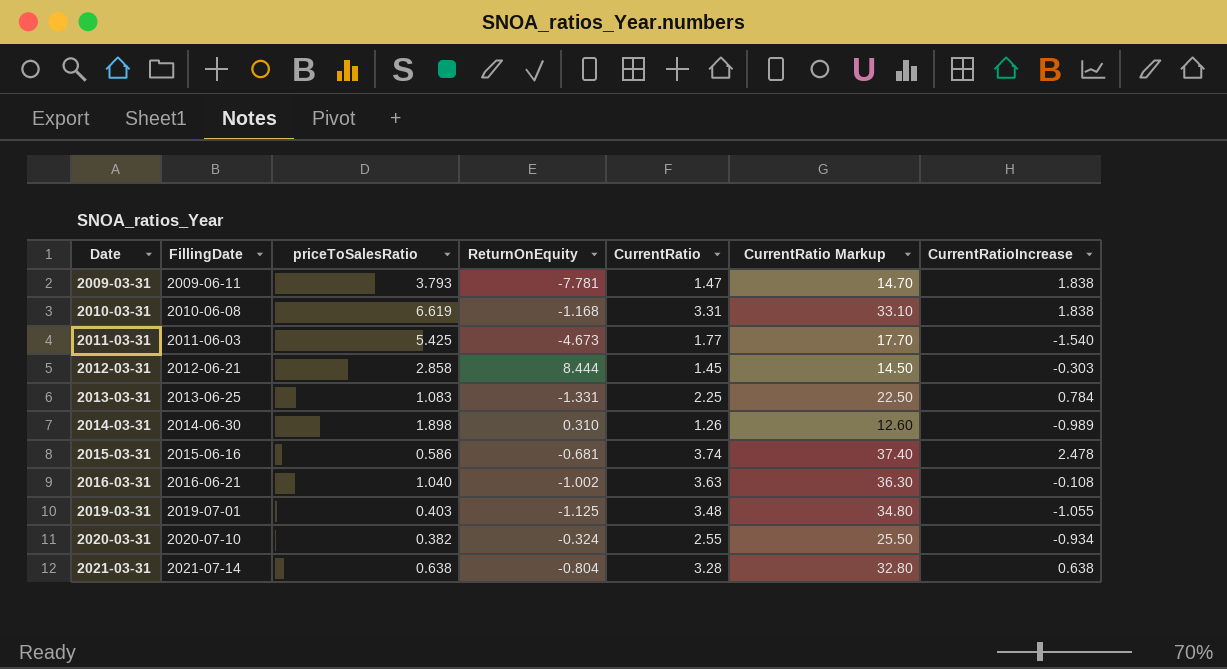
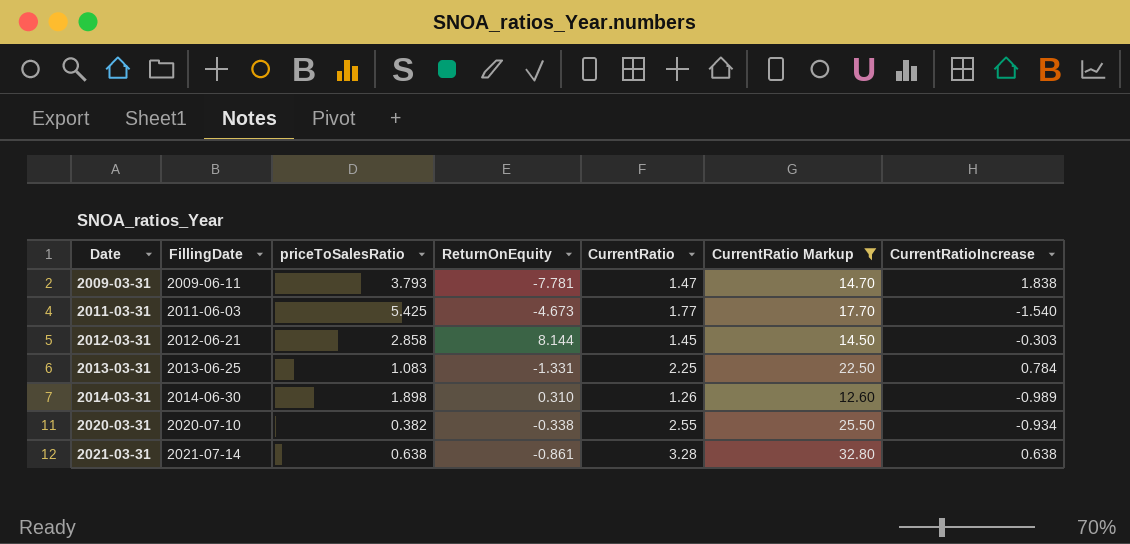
filter: none -> CurrentRatio Markup <= 32.80
2012-03-31 | ReturnOnEquity: 8.444 -> 8.144
2020-03-31 | ReturnOnEquity: -0.324 -> -0.338
2021-03-31 | ReturnOnEquity: -0.804 -> -0.861

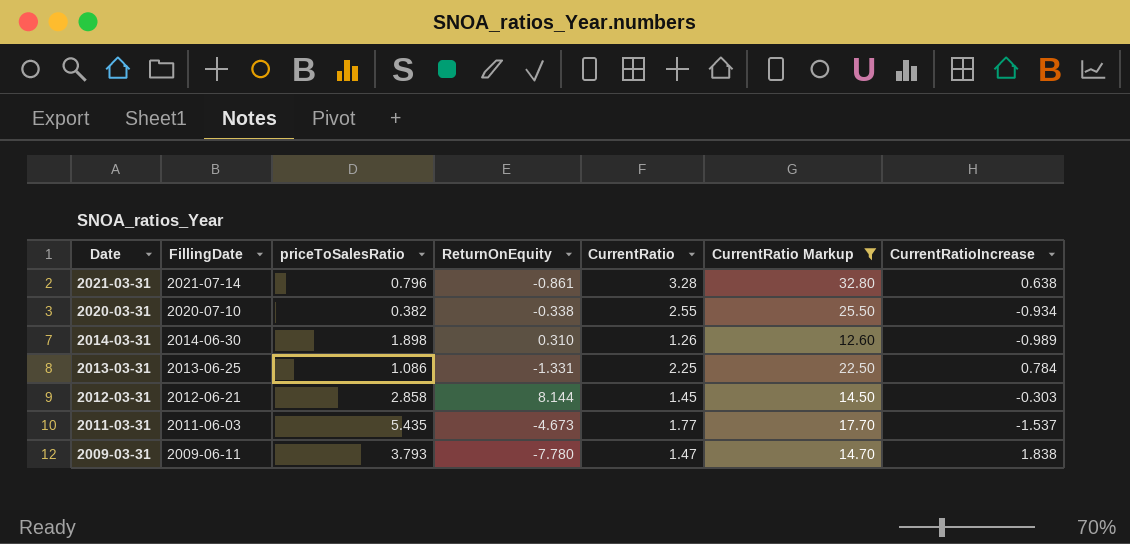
row order: Date ascending -> Date descending
2021-03-31 | priceToSalesRatio: 0.638 -> 0.796
2013-03-31 | priceToSalesRatio: 1.083 -> 1.086
2011-03-31 | priceToSalesRatio: 5.425 -> 5.435
2011-03-31 | CurrentRatioIncrease: -1.540 -> -1.537
2009-03-31 | ReturnOnEquity: -7.781 -> -7.780

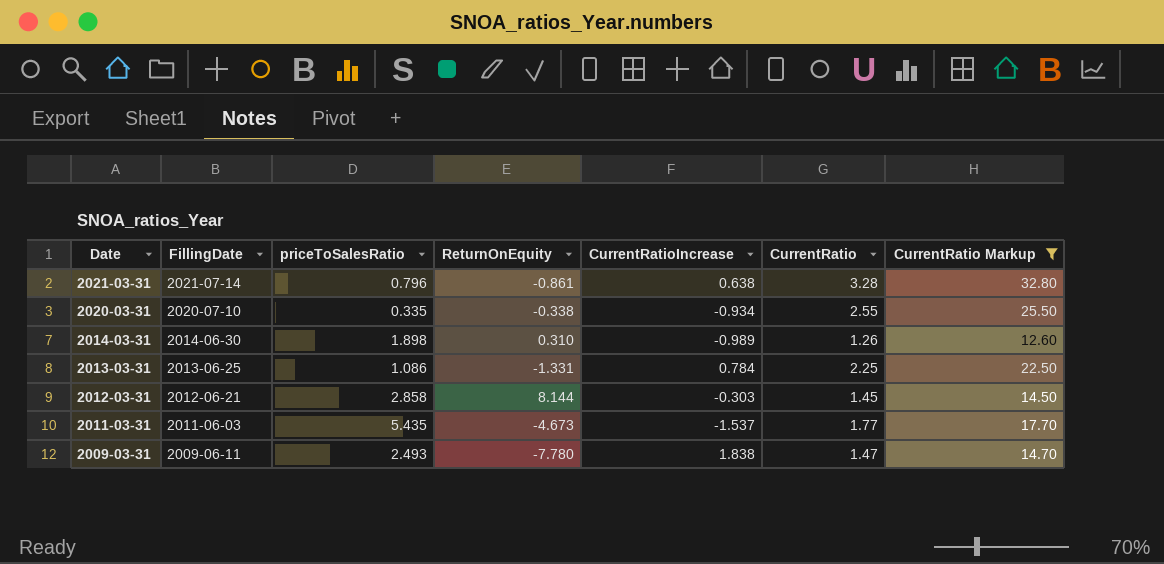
column CurrentRatioIncrease | position: 7 -> 5
2020-03-31 | priceToSalesRatio: 0.382 -> 0.335
2009-03-31 | priceToSalesRatio: 3.793 -> 2.493

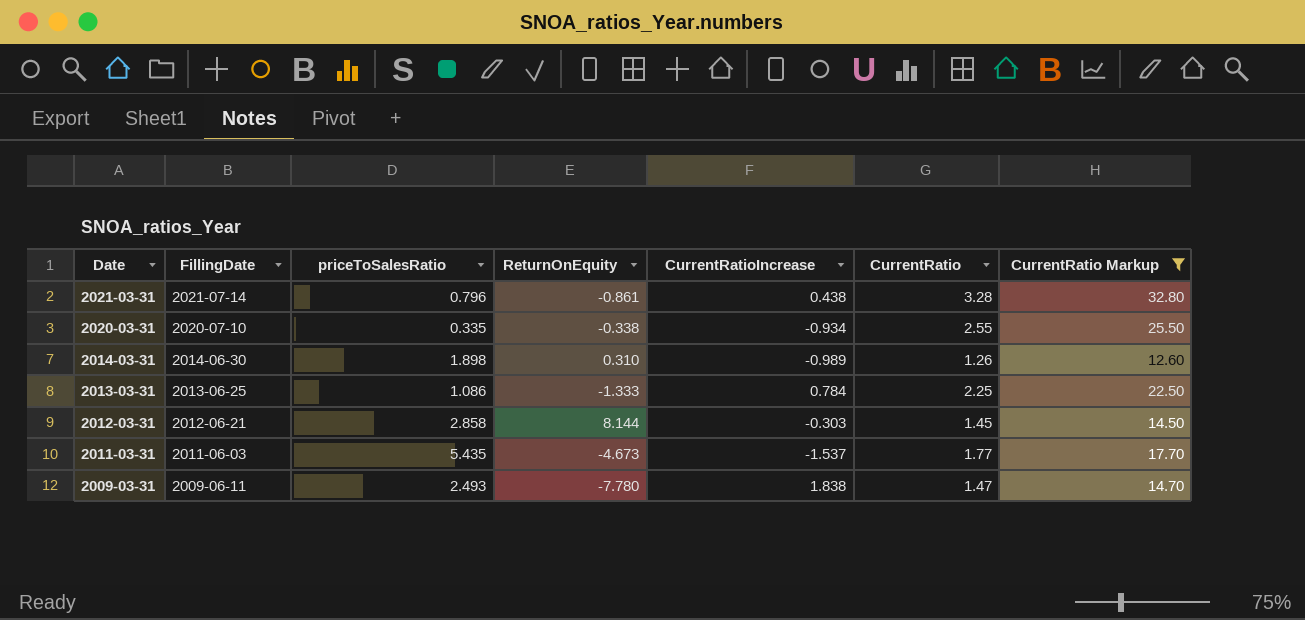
2021-03-31 | CurrentRatioIncrease: 0.638 -> 0.438
2013-03-31 | ReturnOnEquity: -1.331 -> -1.333

